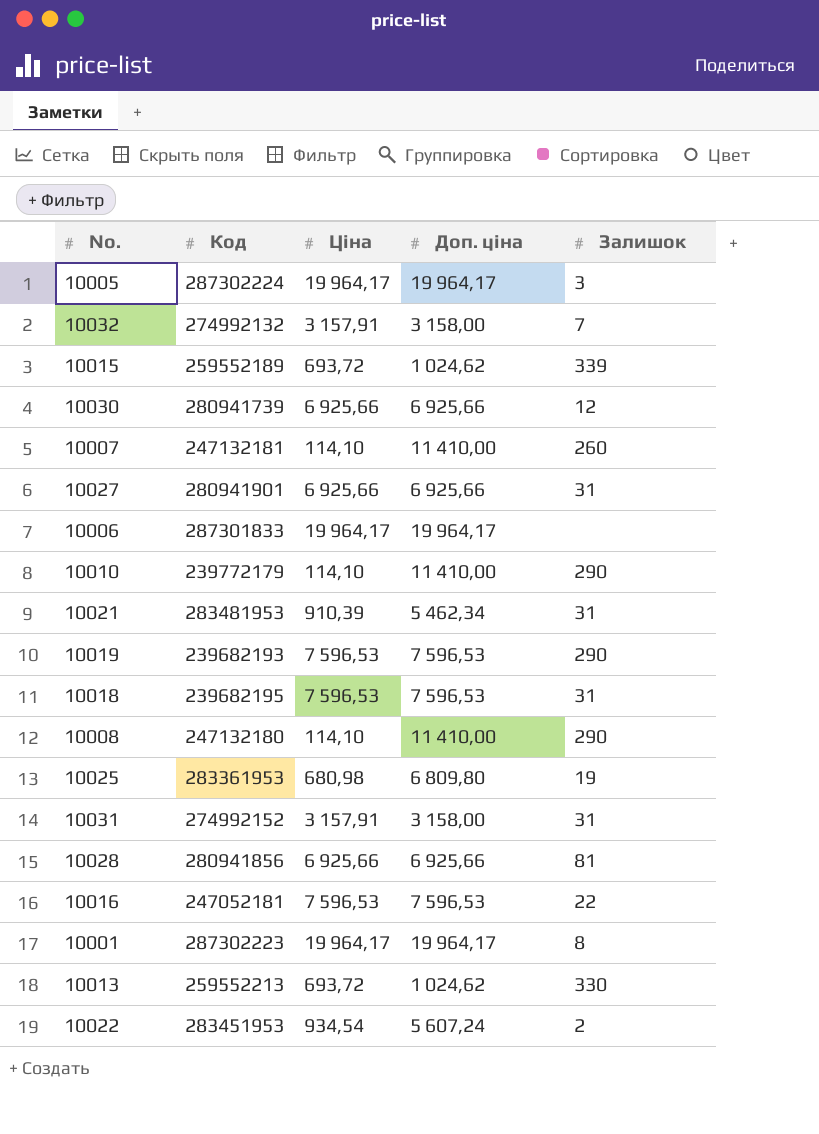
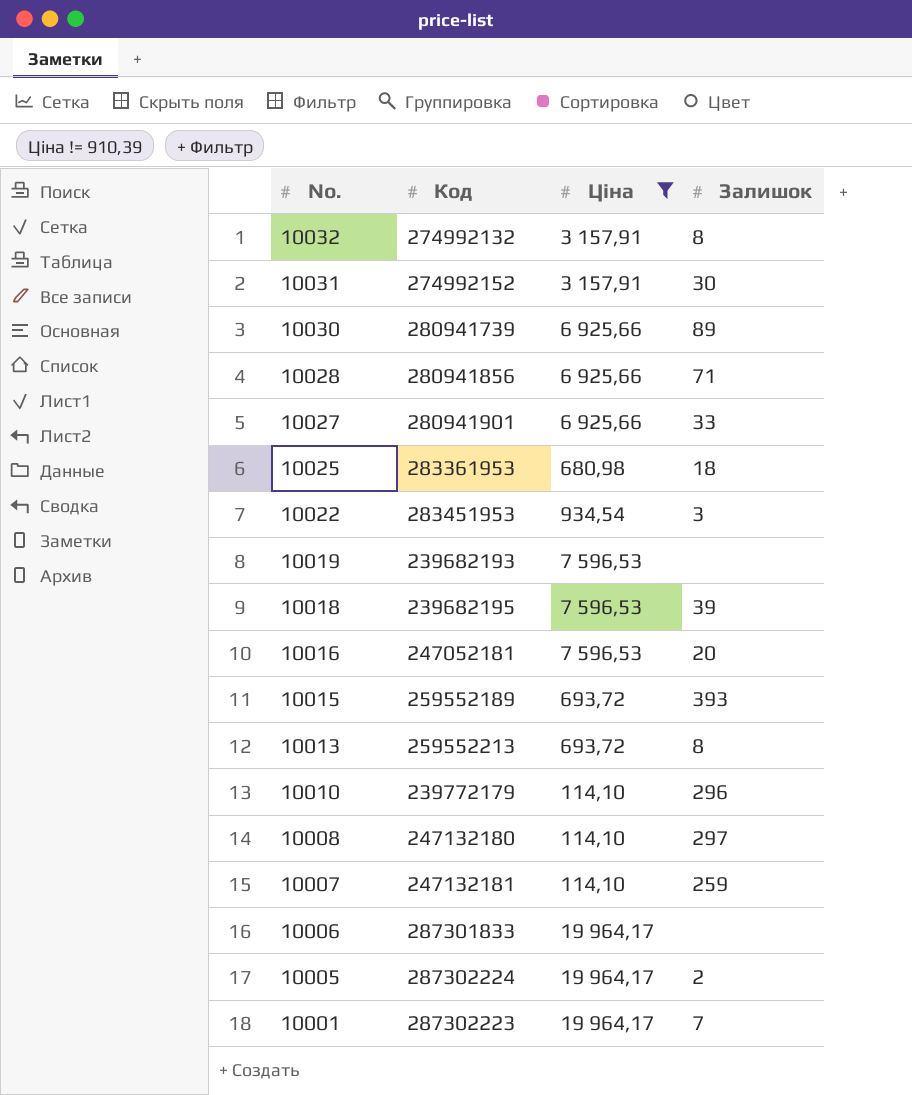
filter: none -> Ціна != 910,39
row order: none -> No. descending
column Доп. ціна | position: 4 -> none
10032 | Залишок: 7 -> 8
10031 | Залишок: 31 -> 30
10030 | Залишок: 12 -> 89
10028 | Залишок: 81 -> 71
10027 | Залишок: 31 -> 33
10025 | Залишок: 19 -> 18
10022 | Залишок: 2 -> 3
10019 | Залишок: 290 -> none
10018 | Залишок: 31 -> 39
10016 | Залишок: 22 -> 20
10015 | Залишок: 339 -> 393
10013 | Залишок: 330 -> 8
10010 | Залишок: 290 -> 296
10008 | Залишок: 290 -> 297
10007 | Залишок: 260 -> 259
10005 | Залишок: 3 -> 2
10001 | Залишок: 8 -> 7

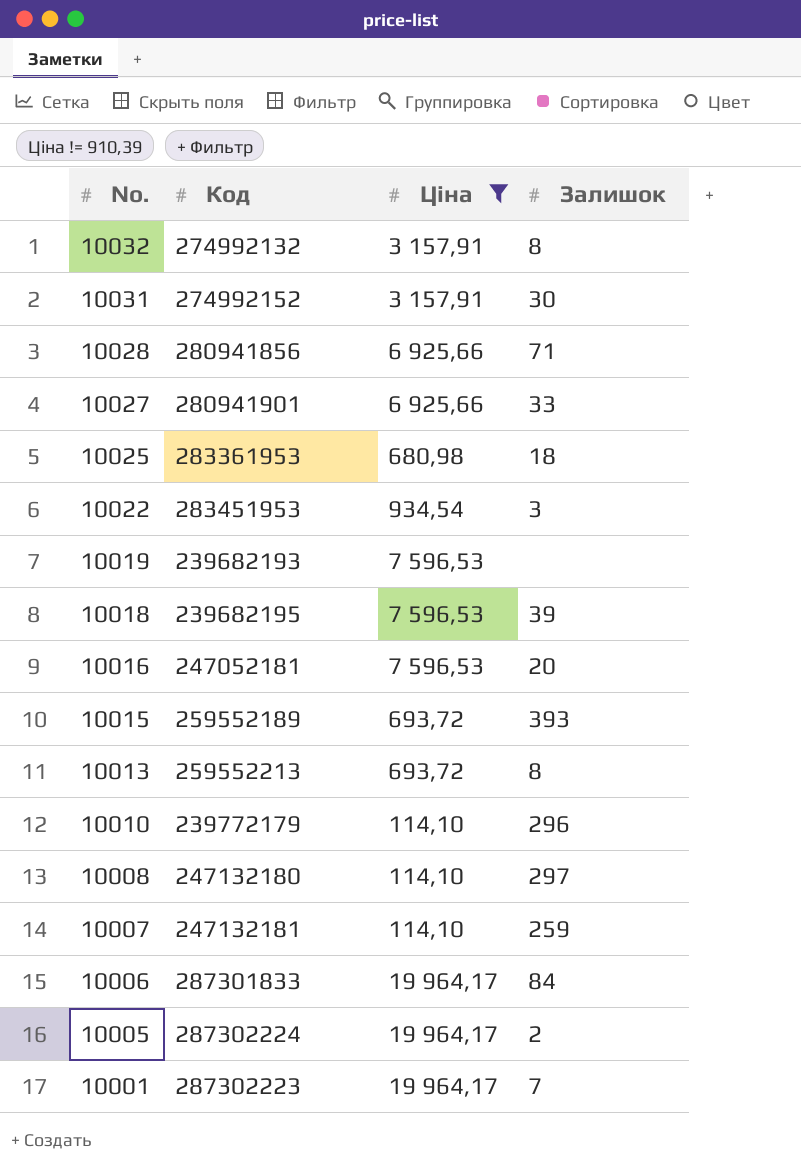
row 10030: 280941739 | 6 925,66 | 89 -> none
10006 | Залишок: none -> 84

